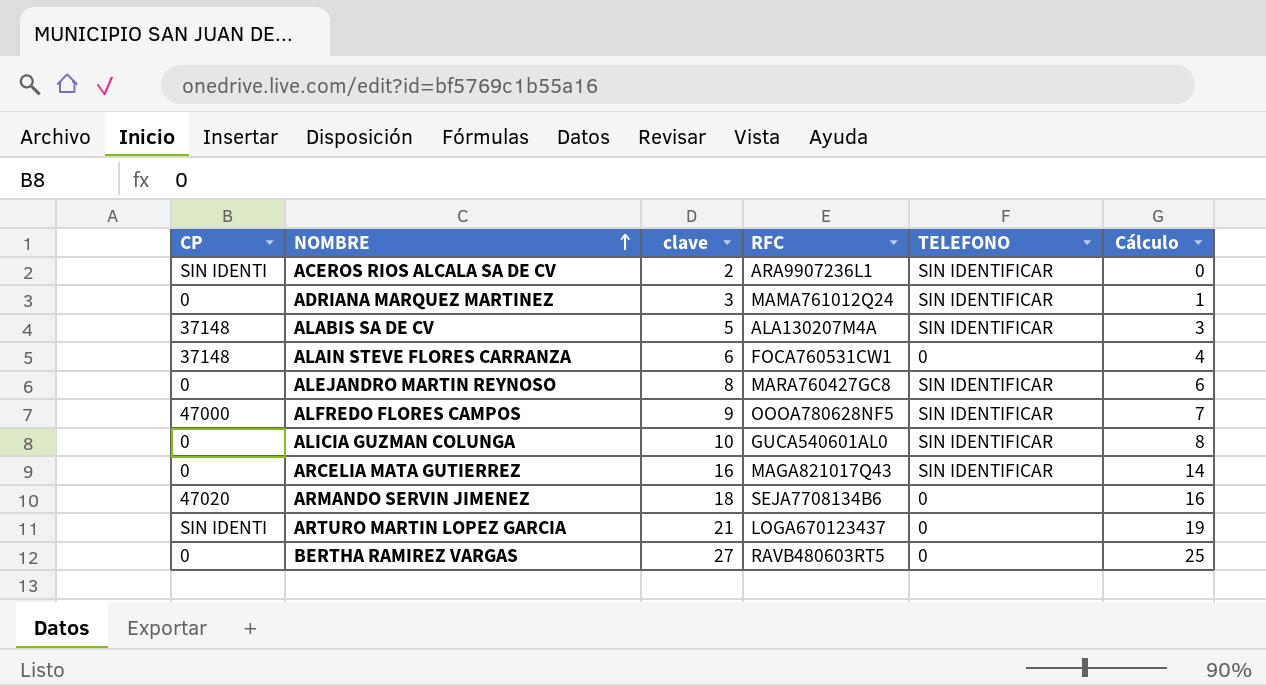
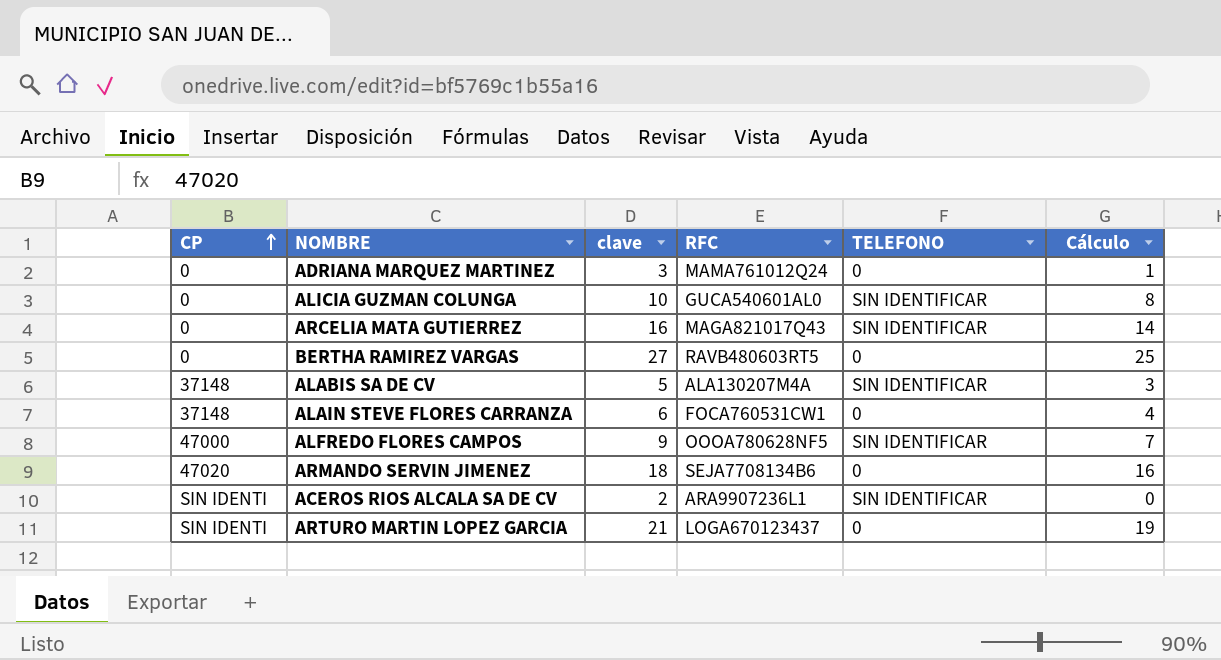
row order: NOMBRE ascending -> CP ascending
row ALEJANDRO MARTIN REYNOSO: 0 | 8 | MARA760427GC8 | SIN IDENTIFICAR | 6 -> none
ADRIANA MARQUEZ MARTINEZ | TELEFONO: SIN IDENTIFICAR -> 0

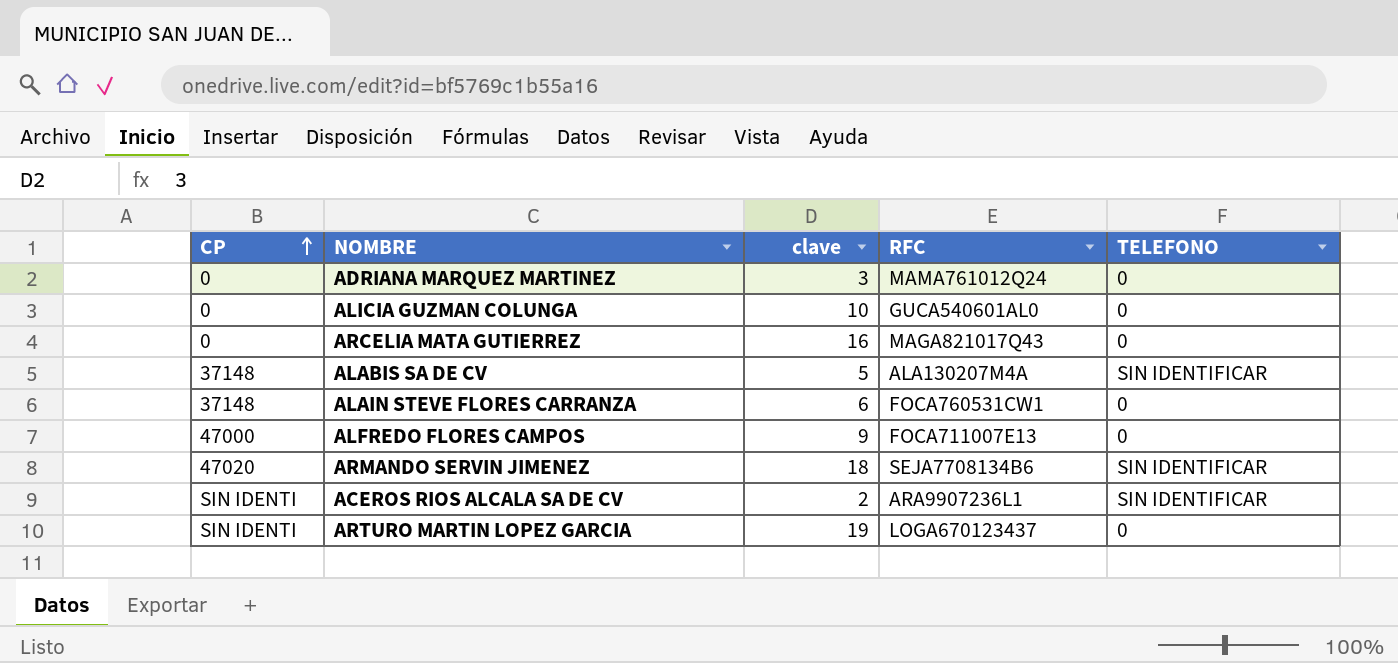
column Cálculo | formula: [clave] - 2 -> none
row BERTHA RAMIREZ VARGAS: 0 | 27 | RAVB480603RT5 | 0 | 25 -> none
ALICIA GUZMAN COLUNGA | TELEFONO: SIN IDENTIFICAR -> 0
ARCELIA MATA GUTIERREZ | TELEFONO: SIN IDENTIFICAR -> 0
ALFREDO FLORES CAMPOS | RFC: OOOA780628NF5 -> FOCA711007E13
ALFREDO FLORES CAMPOS | TELEFONO: SIN IDENTIFICAR -> 0
ARMANDO SERVIN JIMENEZ | TELEFONO: 0 -> SIN IDENTIFICAR
ARTURO MARTIN LOPEZ GARCIA | clave: 21 -> 19

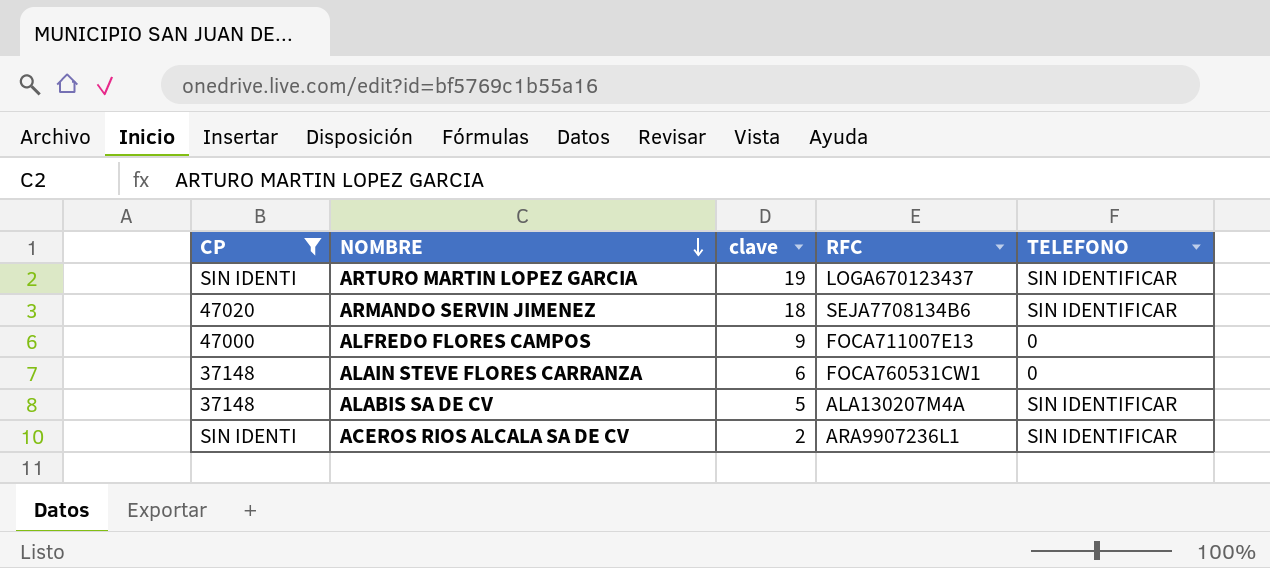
filter: none -> CP != 0
row order: CP ascending -> NOMBRE descending
ARTURO MARTIN LOPEZ GARCIA | TELEFONO: 0 -> SIN IDENTIFICAR

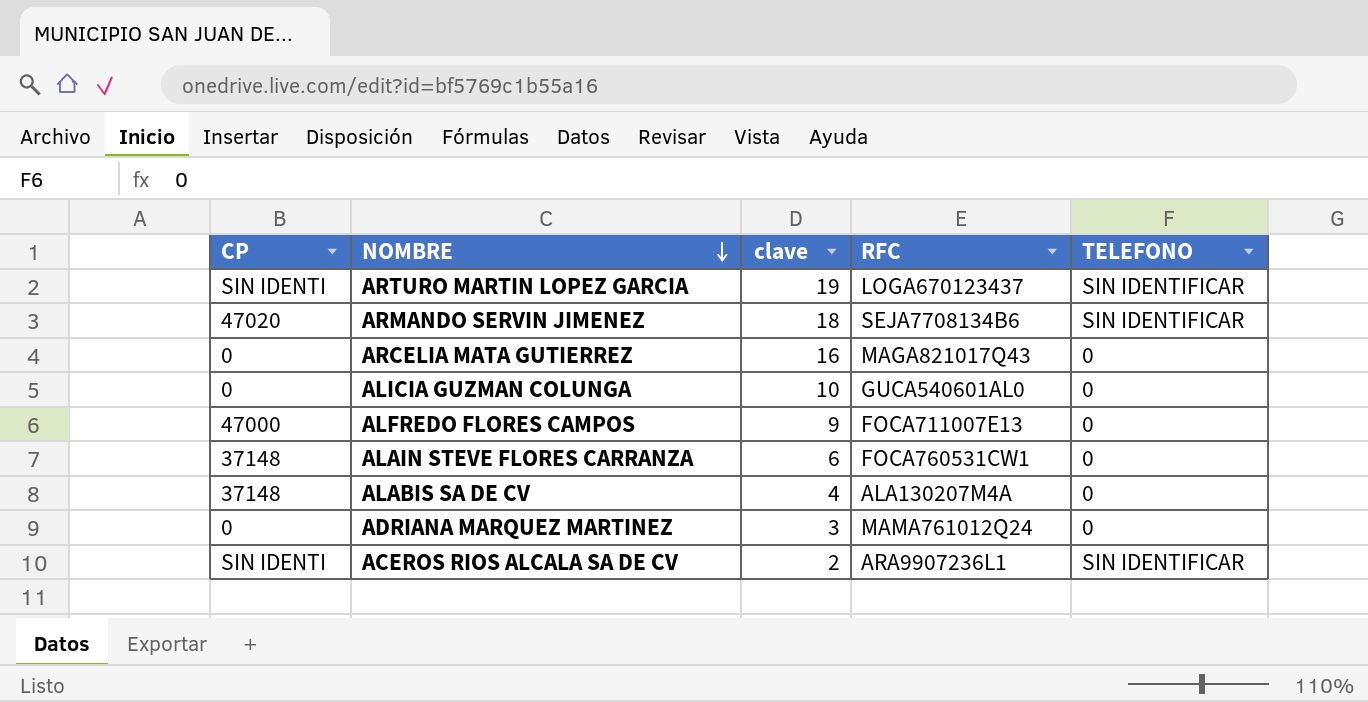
filter: CP != 0 -> none
ALABIS SA DE CV | clave: 5 -> 4
ALABIS SA DE CV | TELEFONO: SIN IDENTIFICAR -> 0

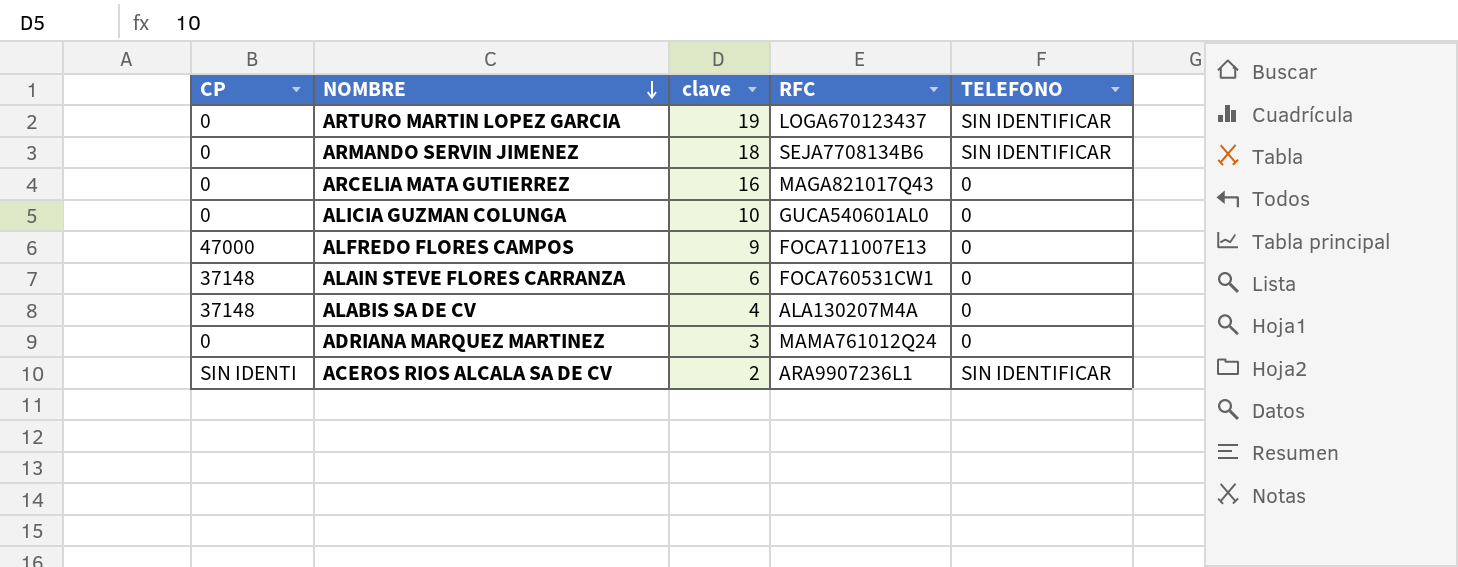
ARTURO MARTIN LOPEZ GARCIA | CP: SIN IDENTI -> 0
ARMANDO SERVIN JIMENEZ | CP: 47020 -> 0

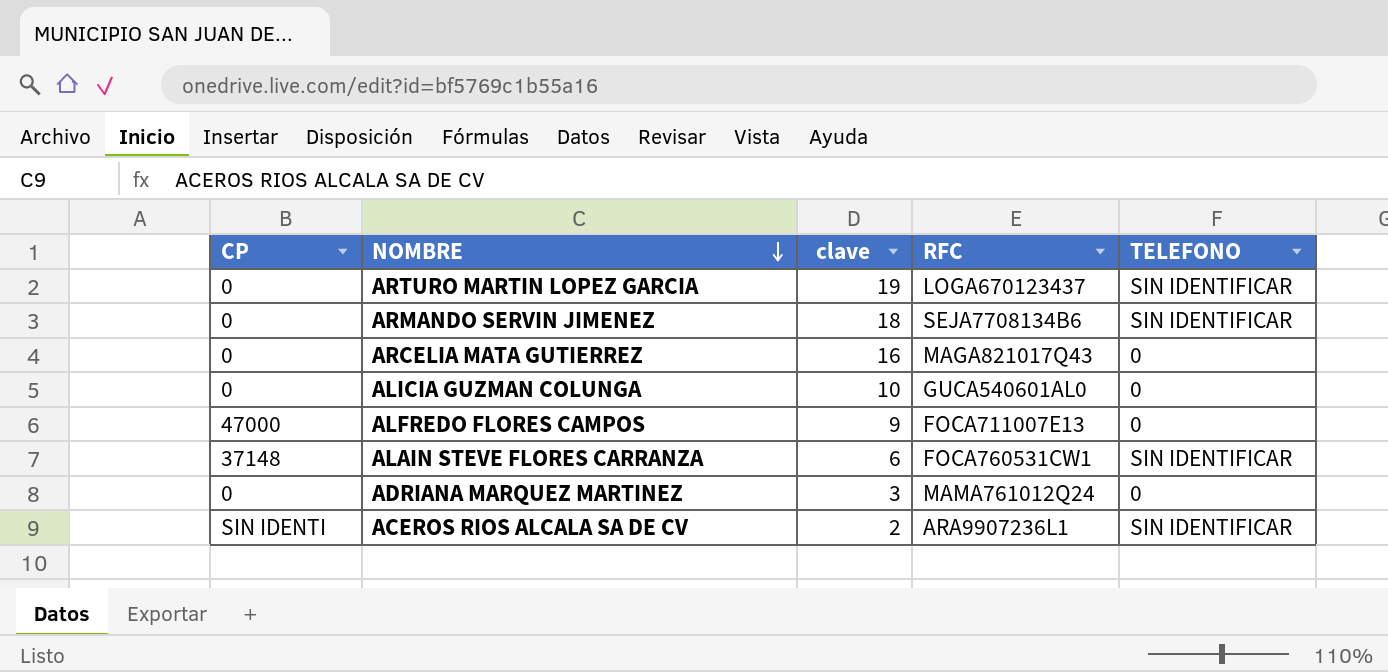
row ALABIS SA DE CV: 37148 | 4 | ALA130207M4A | 0 -> none
ALAIN STEVE FLORES CARRANZA | TELEFONO: 0 -> SIN IDENTIFICAR

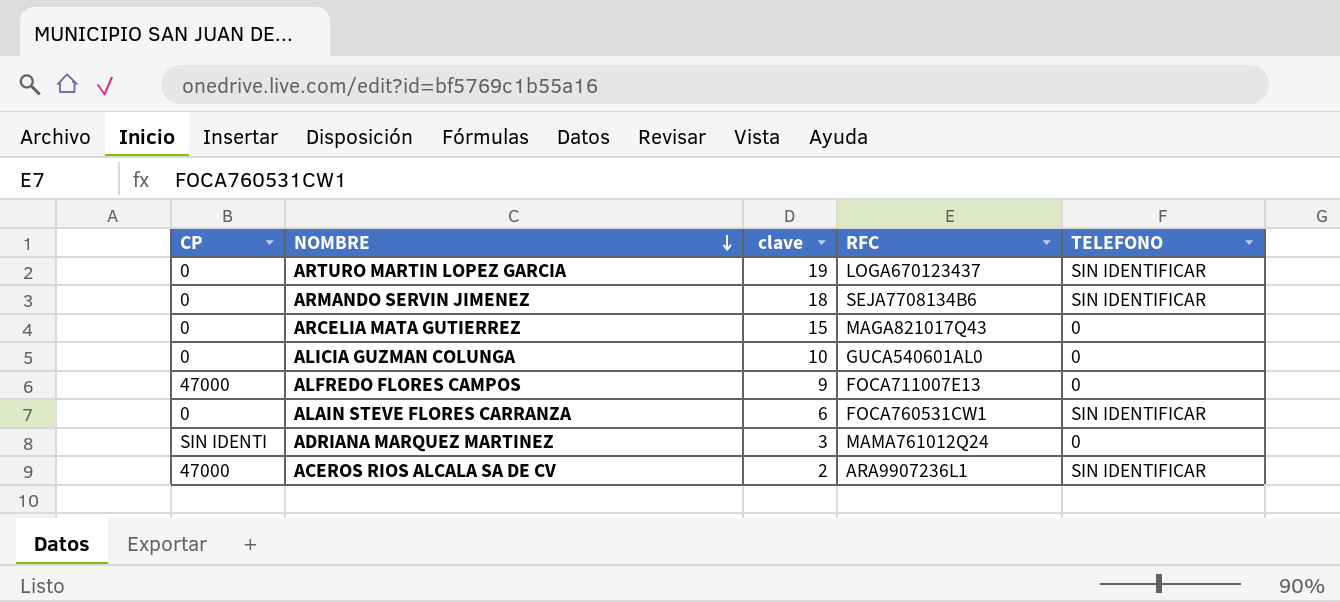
ARCELIA MATA GUTIERREZ | clave: 16 -> 15
ALAIN STEVE FLORES CARRANZA | CP: 37148 -> 0
ADRIANA MARQUEZ MARTINEZ | CP: 0 -> SIN IDENTI
ACEROS RIOS ALCALA SA DE CV | CP: SIN IDENTI -> 47000

